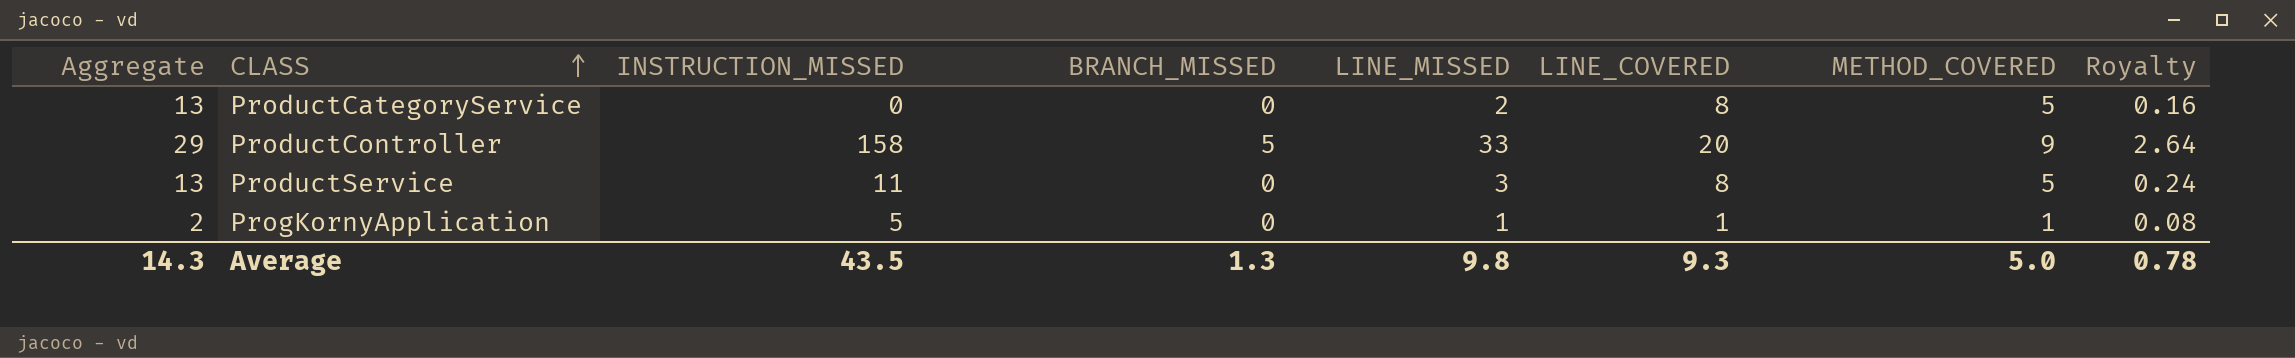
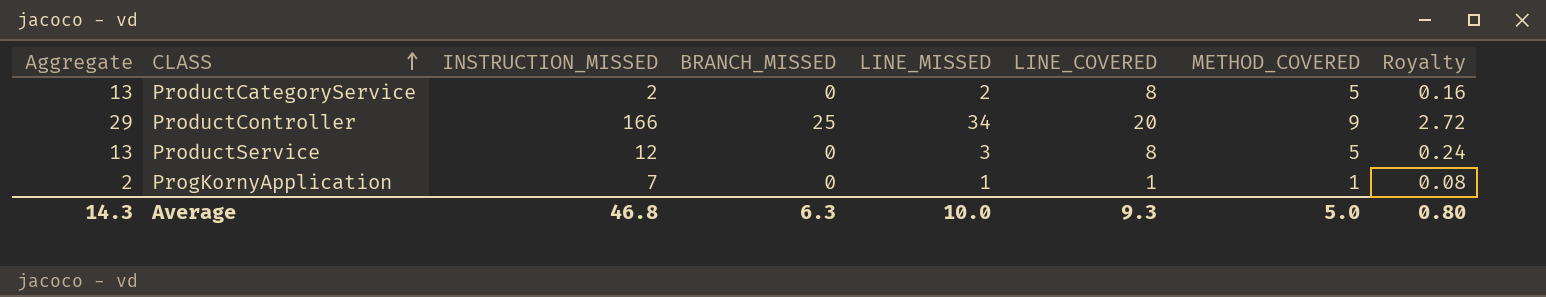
ProductCategoryService | INSTRUCTION_MISSED: 0 -> 2
ProductController | INSTRUCTION_MISSED: 158 -> 166
ProductController | BRANCH_MISSED: 5 -> 25
ProductController | LINE_MISSED: 33 -> 34
ProductController | Royalty: 2.64 -> 2.72
ProductService | INSTRUCTION_MISSED: 11 -> 12
ProgKornyApplication | INSTRUCTION_MISSED: 5 -> 7
Average | INSTRUCTION_MISSED: 43.5 -> 46.8
Average | BRANCH_MISSED: 1.3 -> 6.3
Average | LINE_MISSED: 9.8 -> 10.0
Average | Royalty: 0.78 -> 0.80

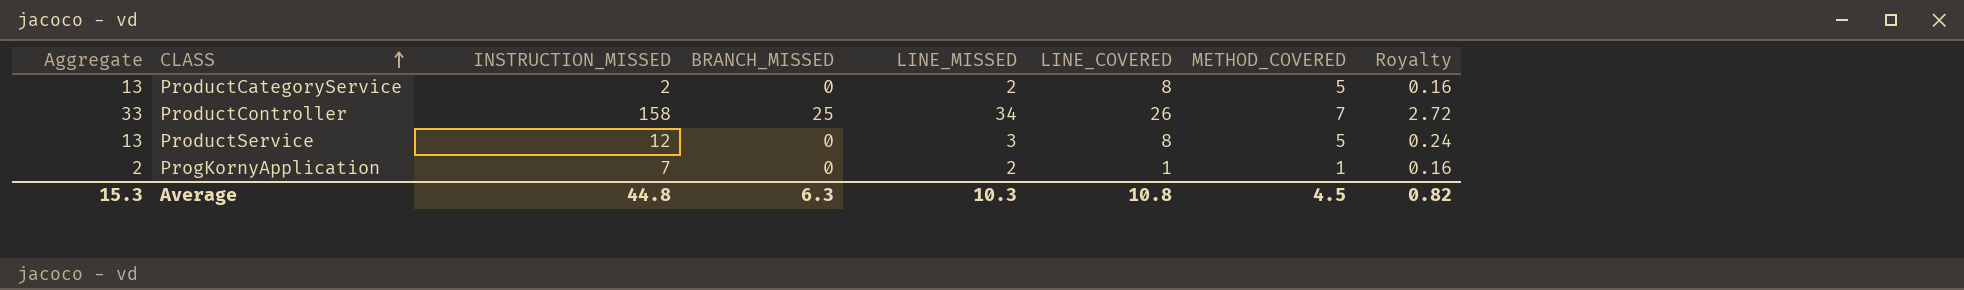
ProductController | Aggregate: 29 -> 33
ProductController | INSTRUCTION_MISSED: 166 -> 158
ProductController | LINE_COVERED: 20 -> 26
ProductController | METHOD_COVERED: 9 -> 7
ProgKornyApplication | LINE_MISSED: 1 -> 2
ProgKornyApplication | Royalty: 0.08 -> 0.16
Average | Aggregate: 14.3 -> 15.3
Average | INSTRUCTION_MISSED: 46.8 -> 44.8
Average | LINE_MISSED: 10.0 -> 10.3
Average | LINE_COVERED: 9.3 -> 10.8
Average | METHOD_COVERED: 5.0 -> 4.5
Average | Royalty: 0.80 -> 0.82

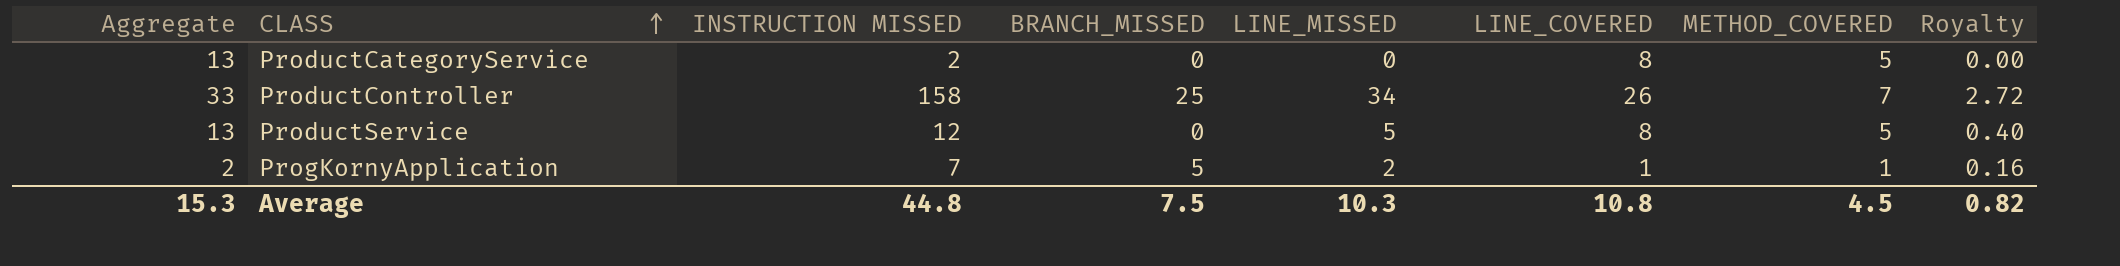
column name: INSTRUCTION_MISSED -> INSTRUCTION MISSED
ProductCategoryService | LINE_MISSED: 2 -> 0
ProductCategoryService | Royalty: 0.16 -> 0.00
ProductService | LINE_MISSED: 3 -> 5
ProductService | Royalty: 0.24 -> 0.40
ProgKornyApplication | BRANCH_MISSED: 0 -> 5
Average | BRANCH_MISSED: 6.3 -> 7.5

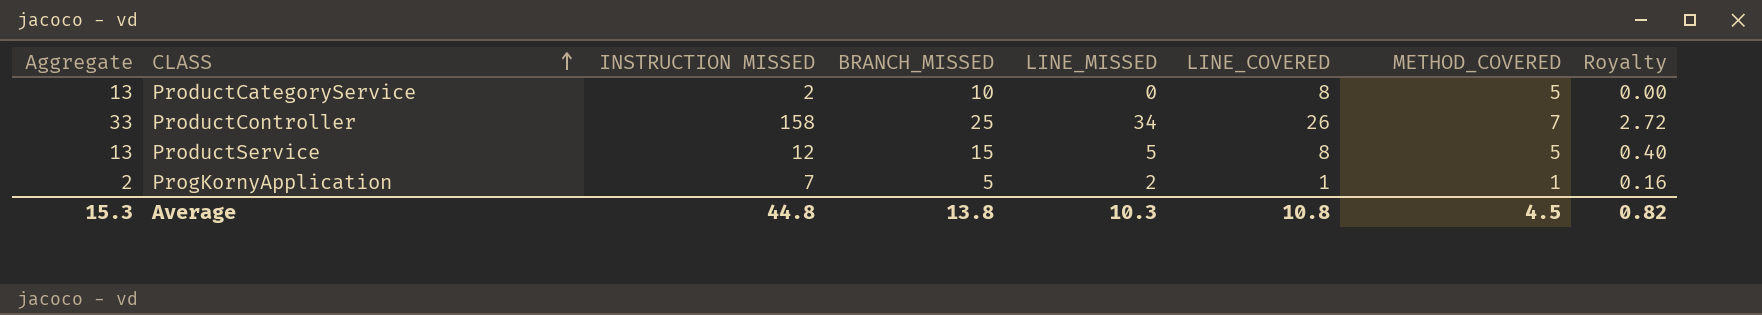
ProductCategoryService | BRANCH_MISSED: 0 -> 10
ProductService | BRANCH_MISSED: 0 -> 15
Average | BRANCH_MISSED: 7.5 -> 13.8

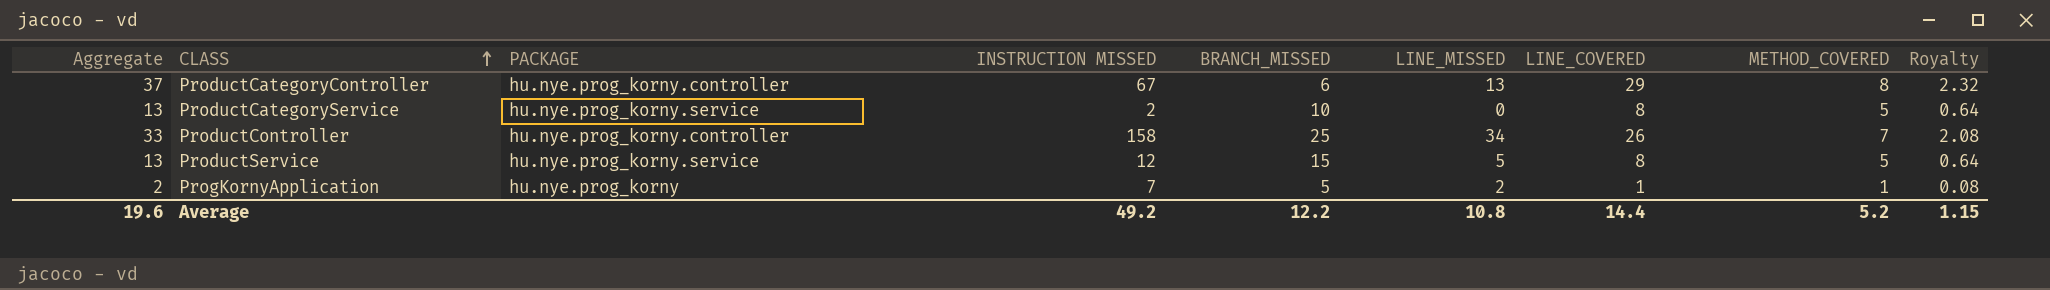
column PACKAGE | position: none -> 3
column Royalty | formula: [LINE_MISSED] * 0.08 -> [LINE_COVERED] * 0.08
row ProductCategoryController: none -> 37 | hu.nye.prog_korny.controller | 67 | 6 | 13 | 29 | 8 | 2.32
Average | Aggregate: 15.3 -> 19.6
Average | INSTRUCTION MISSED: 44.8 -> 49.2
Average | BRANCH_MISSED: 13.8 -> 12.2
Average | LINE_MISSED: 10.3 -> 10.8
Average | LINE_COVERED: 10.8 -> 14.4
Average | METHOD_COVERED: 4.5 -> 5.2
Average | Royalty: 0.82 -> 1.15

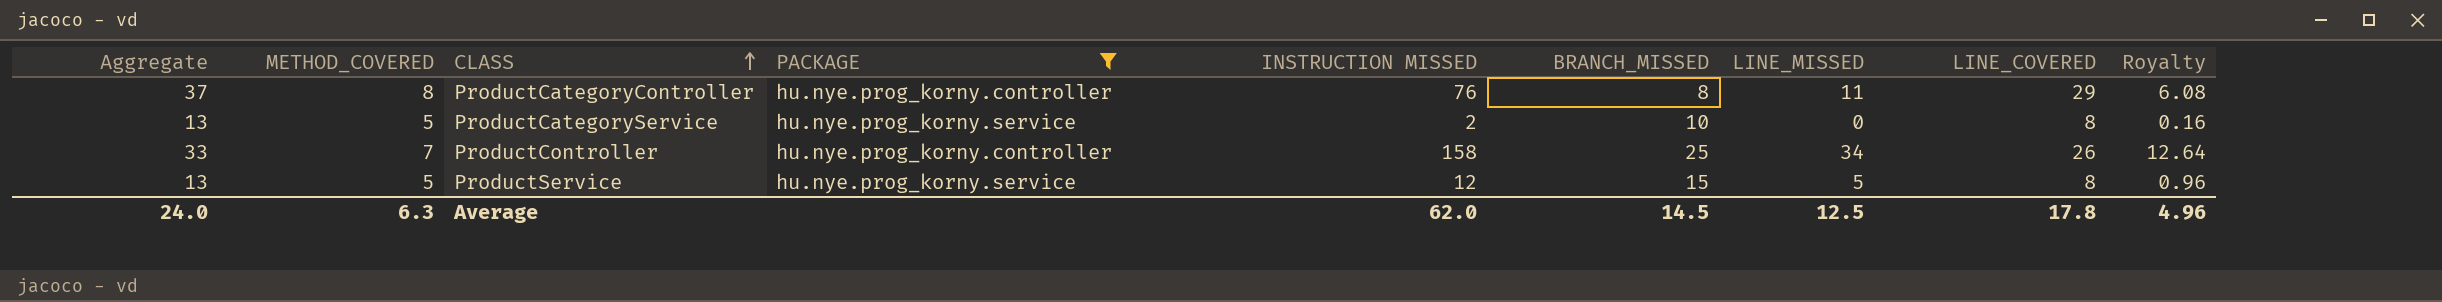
filter: none -> PACKAGE != hu.nye.prog_korny
column METHOD_COVERED | position: 8 -> 2
column Royalty | formula: [LINE_COVERED] * 0.08 -> [INSTRUCTION MISSED] * 0.08
ProductCategoryController | INSTRUCTION MISSED: 67 -> 76
ProductCategoryController | BRANCH_MISSED: 6 -> 8
ProductCategoryController | LINE_MISSED: 13 -> 11
Average | Aggregate: 19.6 -> 24.0
Average | METHOD_COVERED: 5.2 -> 6.3
Average | INSTRUCTION MISSED: 49.2 -> 62.0
Average | BRANCH_MISSED: 12.2 -> 14.5
Average | LINE_MISSED: 10.8 -> 12.5
Average | LINE_COVERED: 14.4 -> 17.8
Average | Royalty: 1.15 -> 4.96

